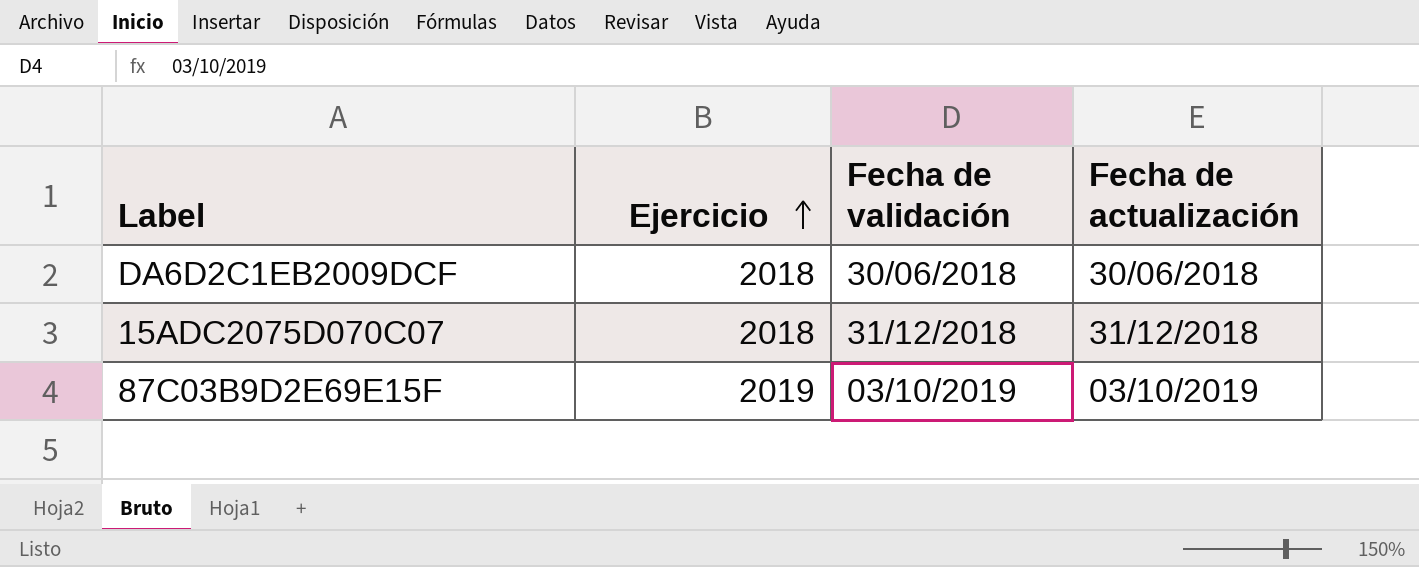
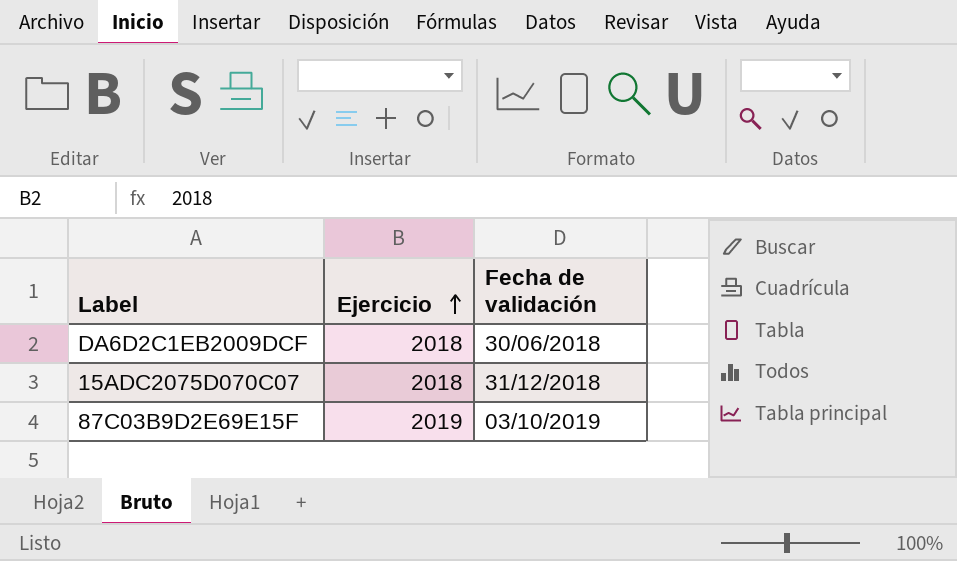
column Fecha de actualización | position: 4 -> none

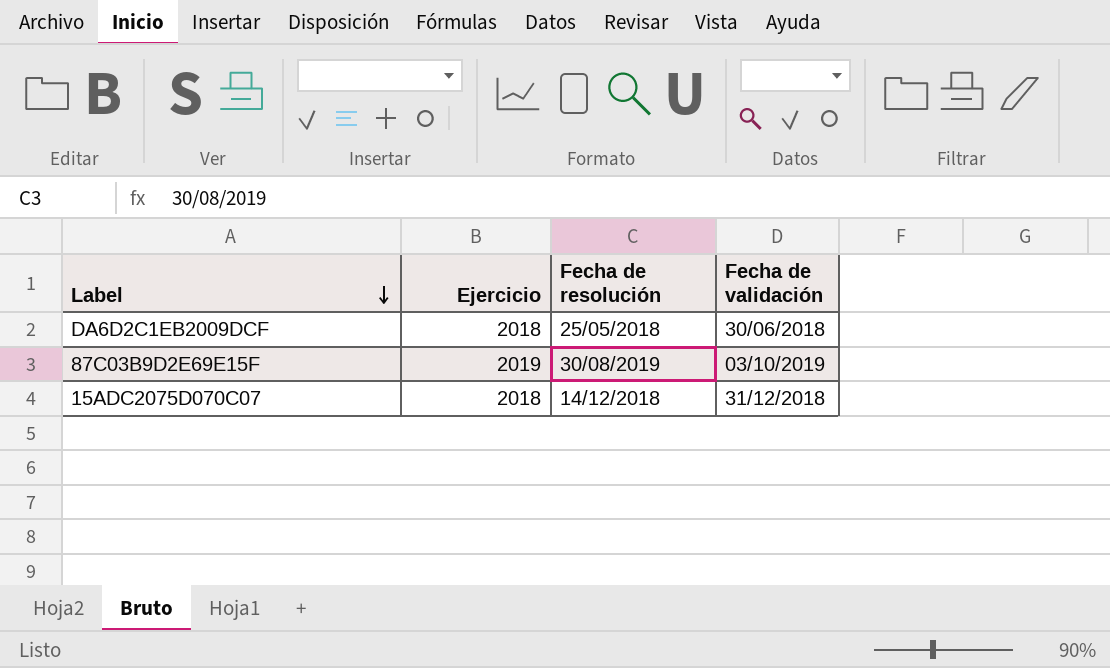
row order: Ejercicio ascending -> Label descending
column Fecha de resolución | position: none -> 3

